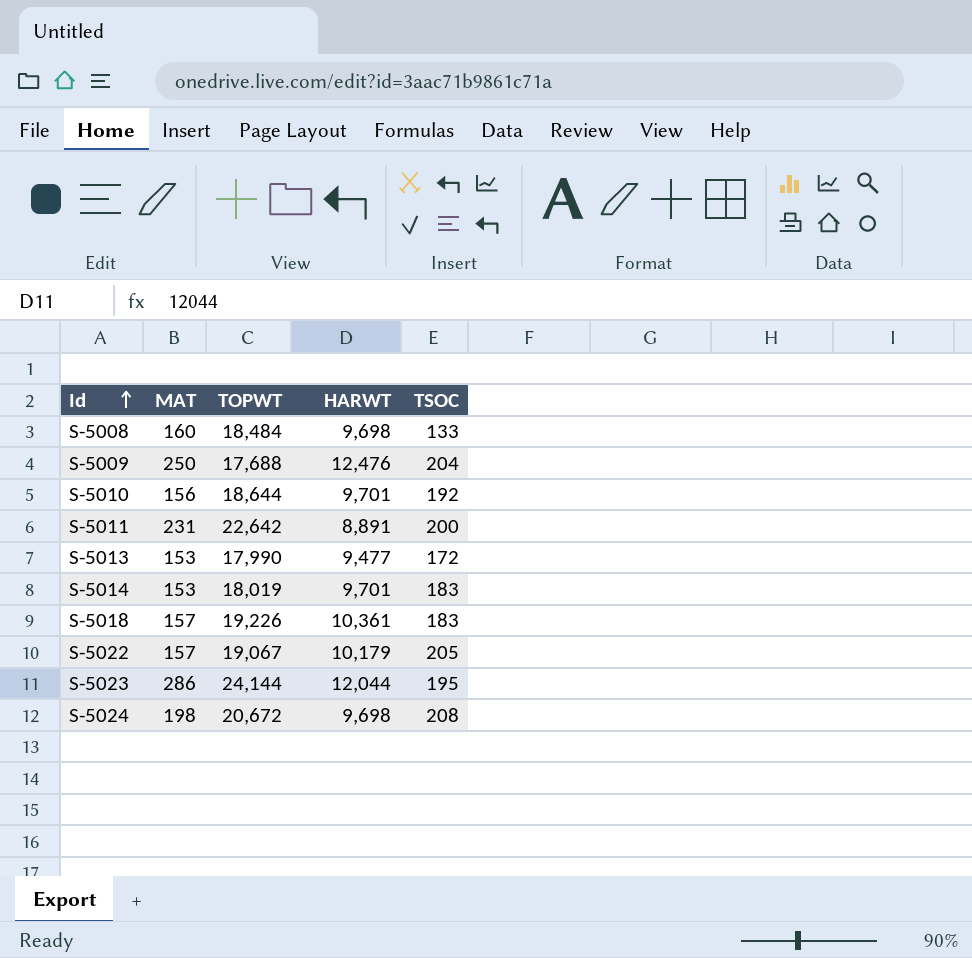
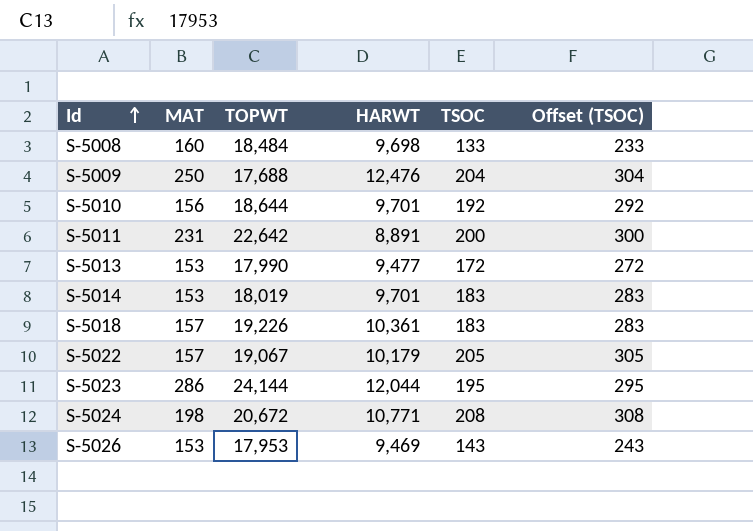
column Offset (TSOC) | formula: none -> [TSOC] + 100
S-5024 | HARWT: 9,698 -> 10,771
row S-5026: none -> 153 | 17,953 | 9,469 | 143 | 243

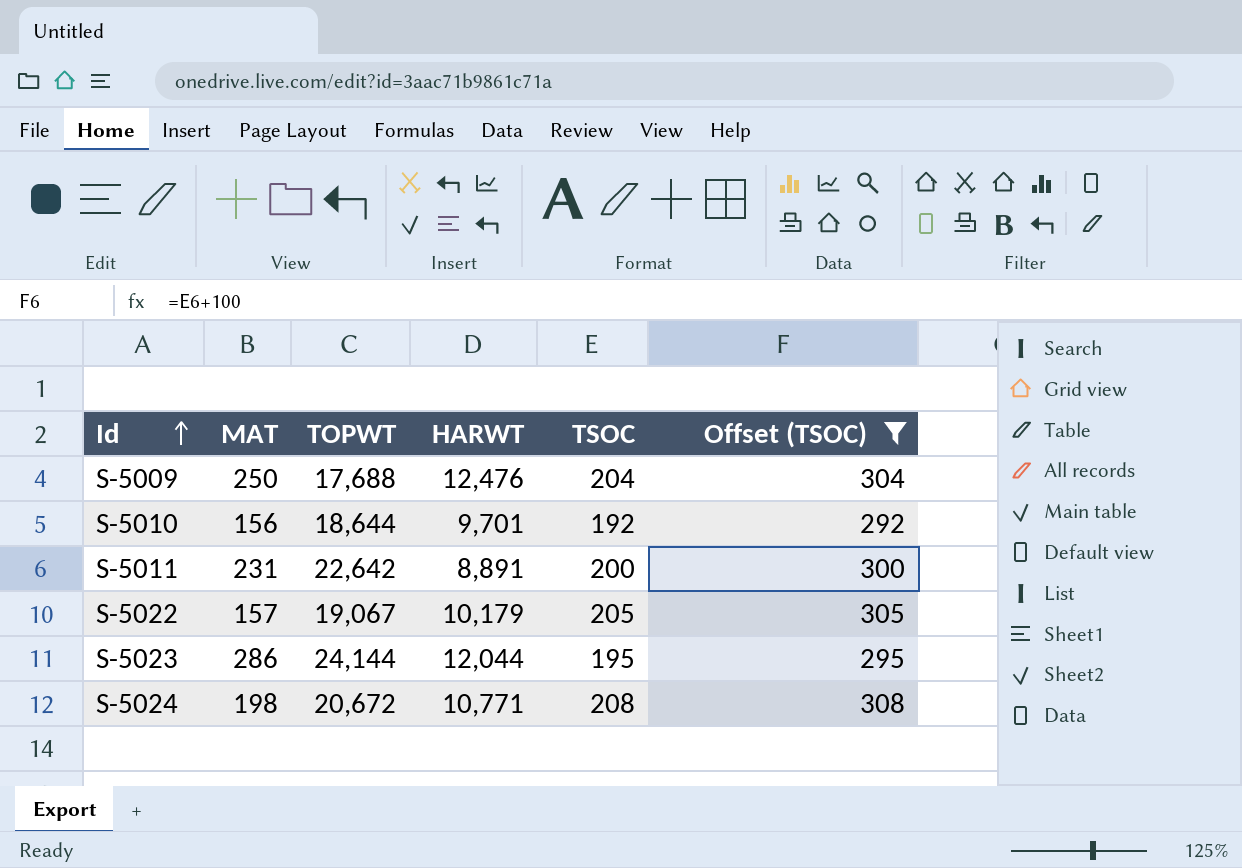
filter: none -> Offset (TSOC) >= 292

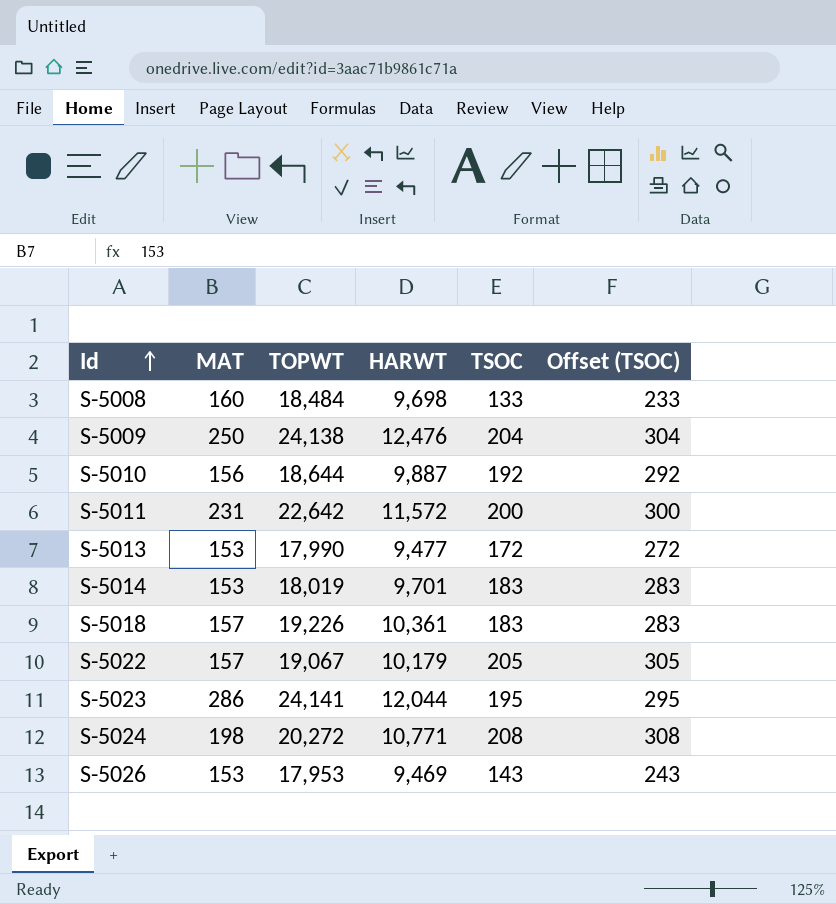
filter: Offset (TSOC) >= 292 -> none
S-5009 | TOPWT: 17,688 -> 24,138
S-5010 | HARWT: 9,701 -> 9,887
S-5011 | HARWT: 8,891 -> 11,572
S-5023 | TOPWT: 24,144 -> 24,141
S-5024 | TOPWT: 20,672 -> 20,272

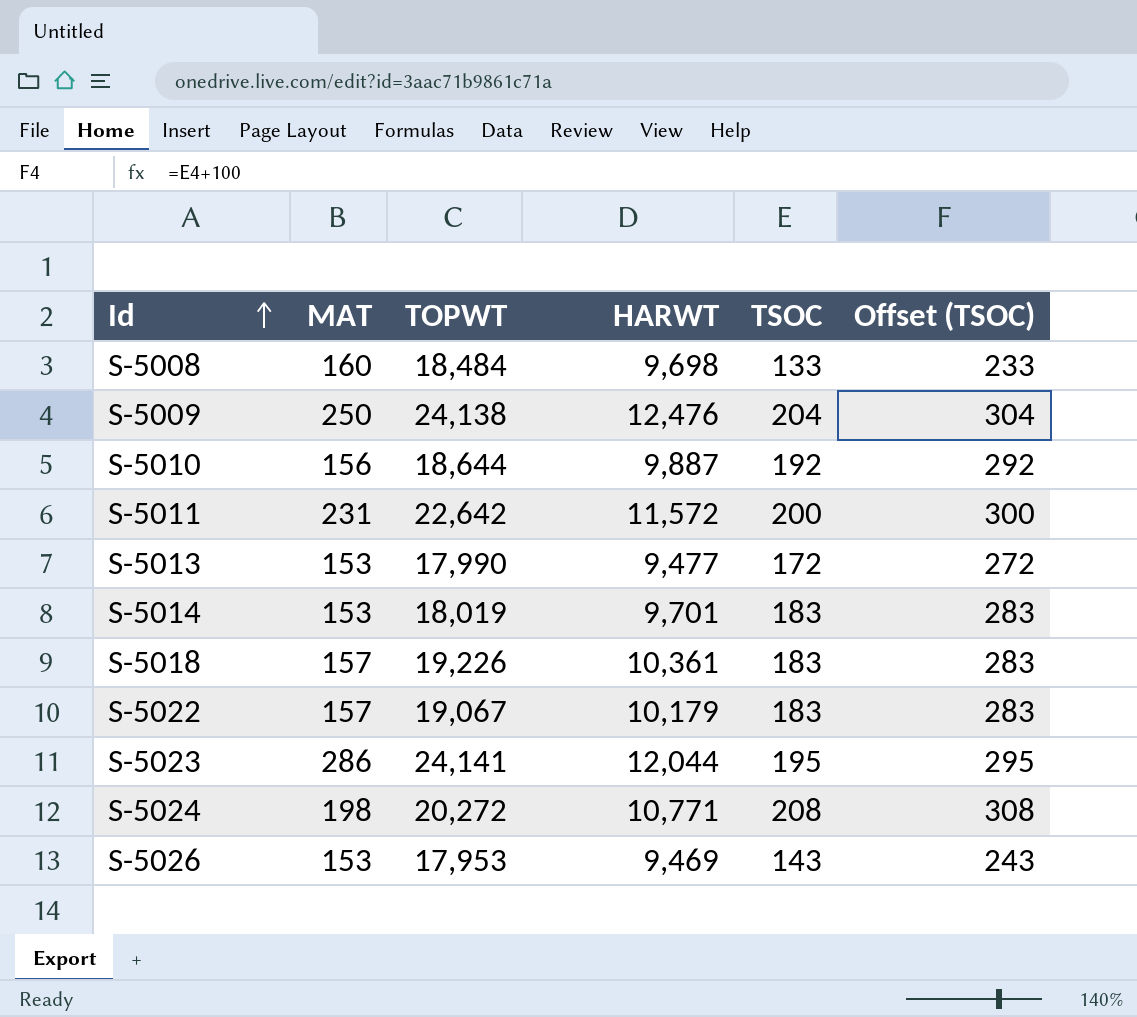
S-5022 | TSOC: 205 -> 183
S-5022 | Offset (TSOC): 305 -> 283

